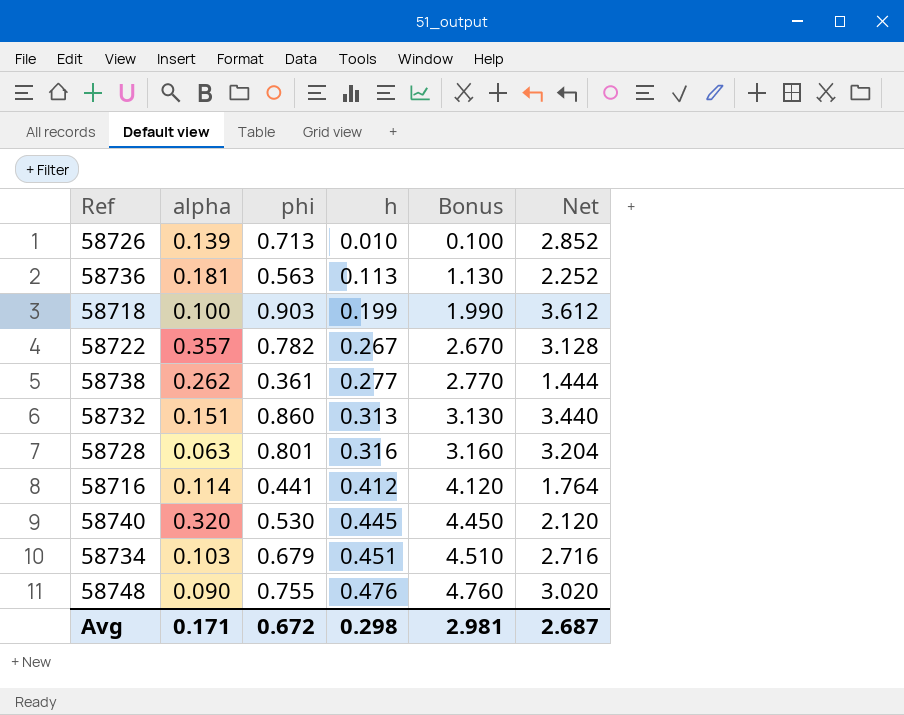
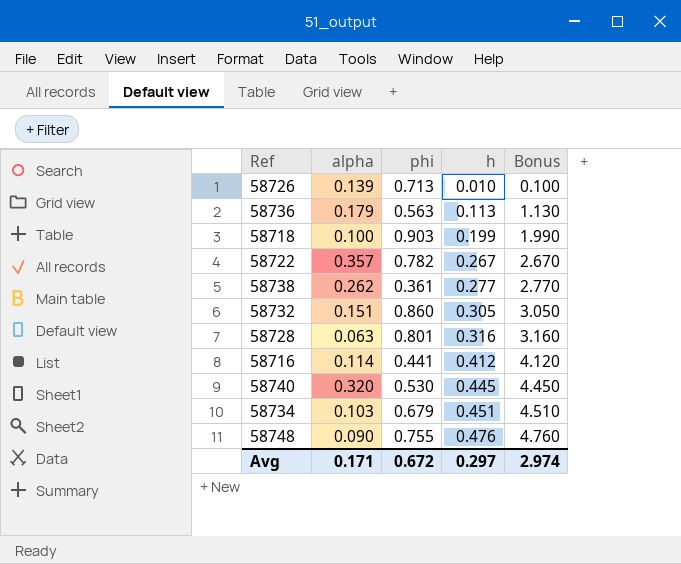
column Net | formula: [phi] * 4 -> none
58736 | alpha: 0.181 -> 0.179
58732 | h: 0.313 -> 0.305
58732 | Bonus: 3.130 -> 3.050
Avg | h: 0.298 -> 0.297
Avg | Bonus: 2.981 -> 2.974

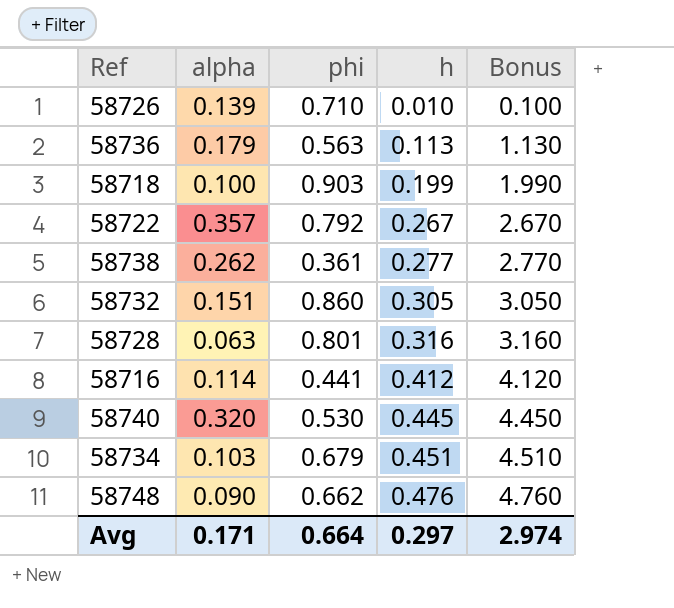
58726 | phi: 0.713 -> 0.710
58722 | phi: 0.782 -> 0.792
58748 | phi: 0.755 -> 0.662
Avg | phi: 0.672 -> 0.664

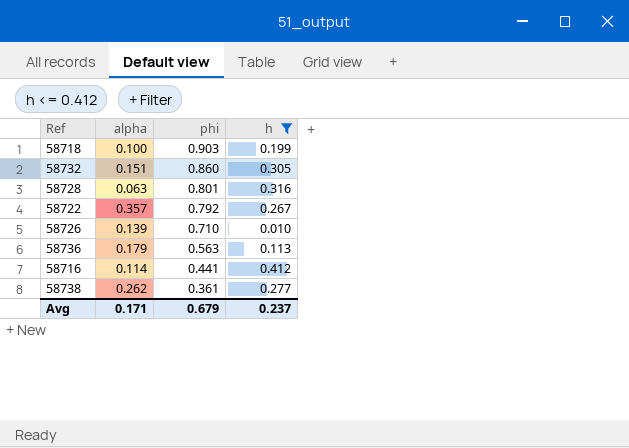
filter: none -> h <= 0.412
row order: h ascending -> phi descending
column Bonus | formula: [h] * 10 -> none
Avg | phi: 0.664 -> 0.679
Avg | h: 0.297 -> 0.237

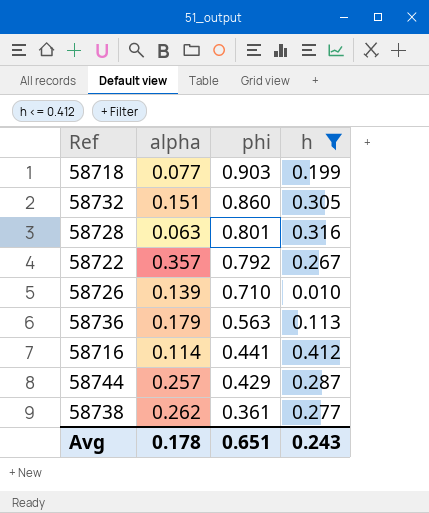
58718 | alpha: 0.100 -> 0.077
row 58744: none -> 0.257 | 0.429 | 0.287
Avg | alpha: 0.171 -> 0.178
Avg | phi: 0.679 -> 0.651
Avg | h: 0.237 -> 0.243

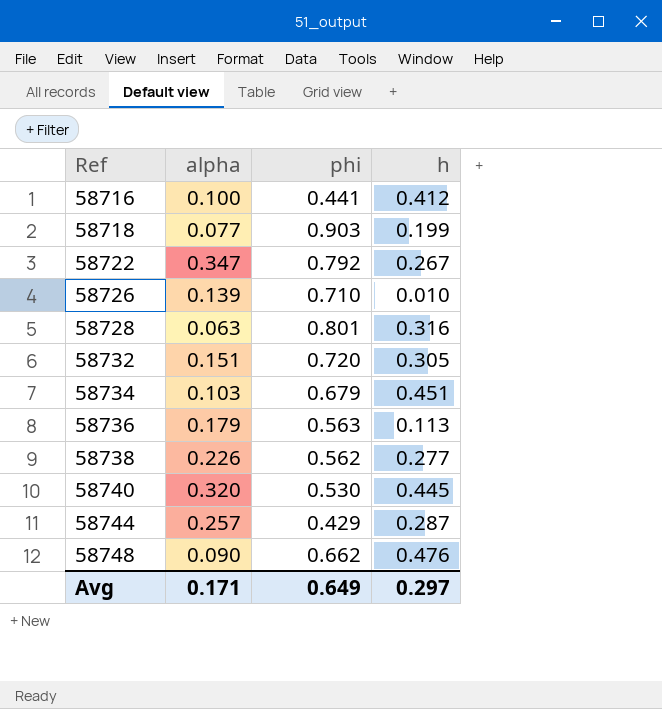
filter: h <= 0.412 -> none
row order: phi descending -> Ref ascending
58716 | alpha: 0.114 -> 0.100
58722 | alpha: 0.357 -> 0.347
58732 | phi: 0.860 -> 0.720
58738 | alpha: 0.262 -> 0.226
58738 | phi: 0.361 -> 0.562
Avg | alpha: 0.178 -> 0.171
Avg | phi: 0.651 -> 0.649
Avg | h: 0.243 -> 0.297

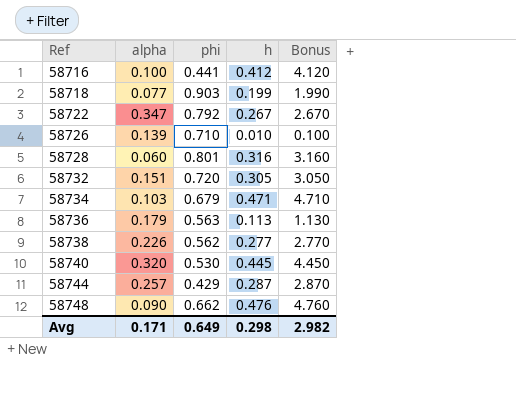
column Bonus | formula: none -> [h] * 10
58728 | alpha: 0.063 -> 0.060
58734 | h: 0.451 -> 0.471
Avg | h: 0.297 -> 0.298

